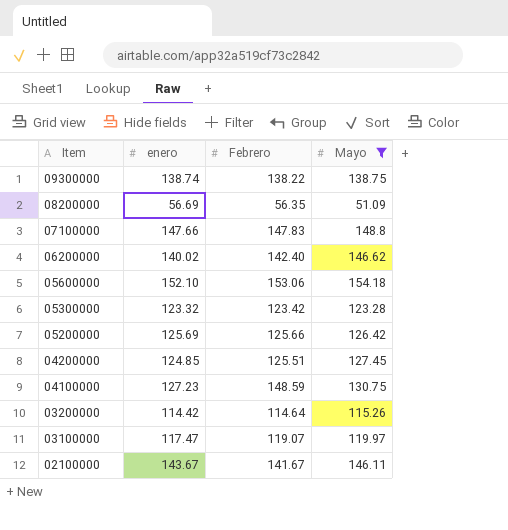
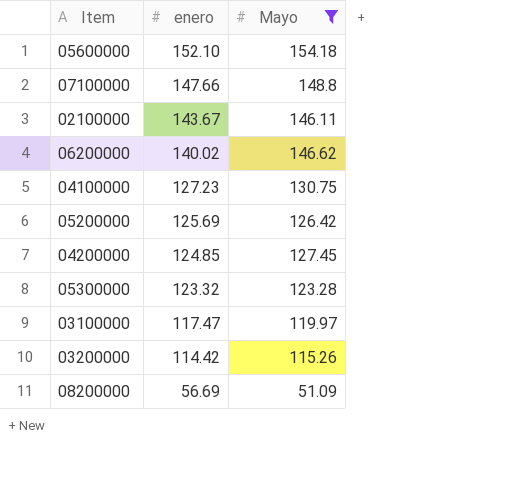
row order: Item descending -> enero descending
column Febrero | position: 3 -> none
row 09300000: 138.74 | 138.22 | 138.75 -> none

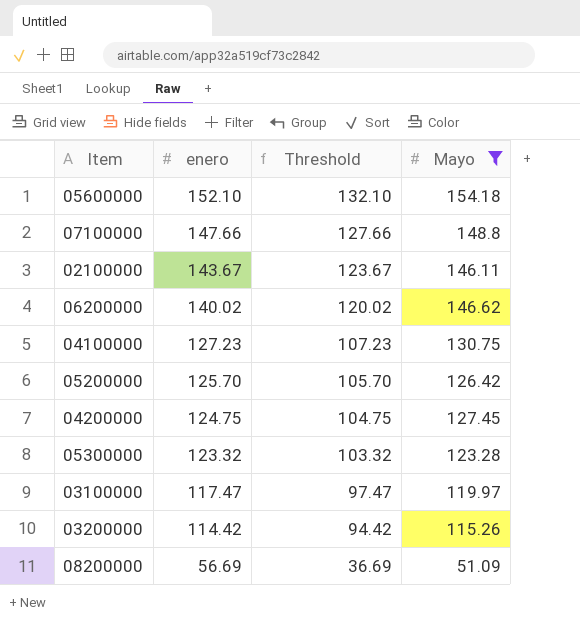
column Threshold | formula: none -> [enero] - 20
05200000 | enero: 125.69 -> 125.70
04200000 | enero: 124.85 -> 124.75

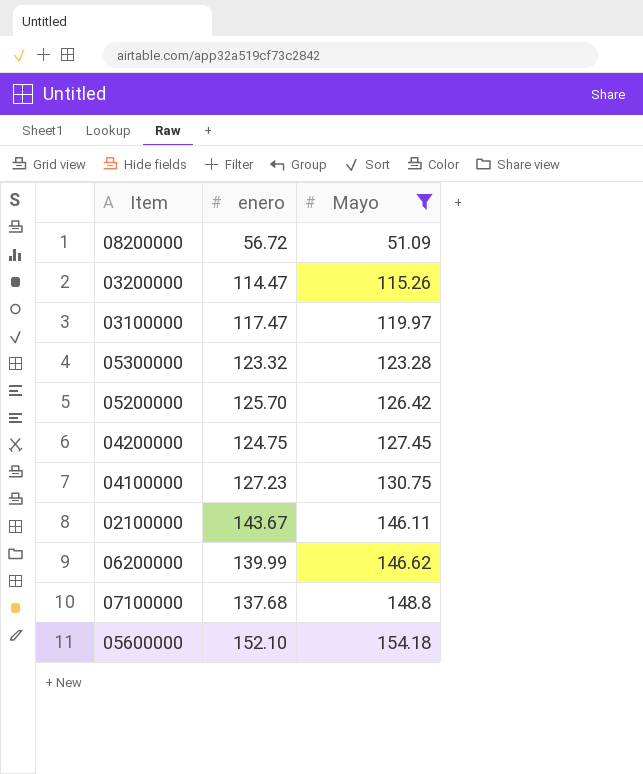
row order: enero descending -> Mayo ascending
column Threshold | formula: [enero] - 20 -> none
08200000 | enero: 56.69 -> 56.72
03200000 | enero: 114.42 -> 114.47
06200000 | enero: 140.02 -> 139.99
07100000 | enero: 147.66 -> 137.68

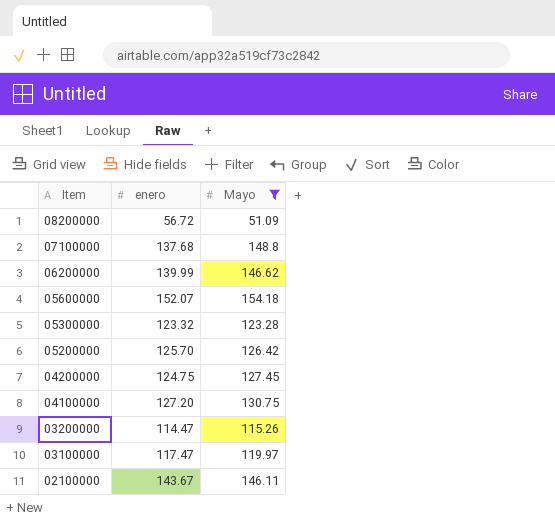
row order: Mayo ascending -> Item descending
05600000 | enero: 152.10 -> 152.07
04100000 | enero: 127.23 -> 127.20

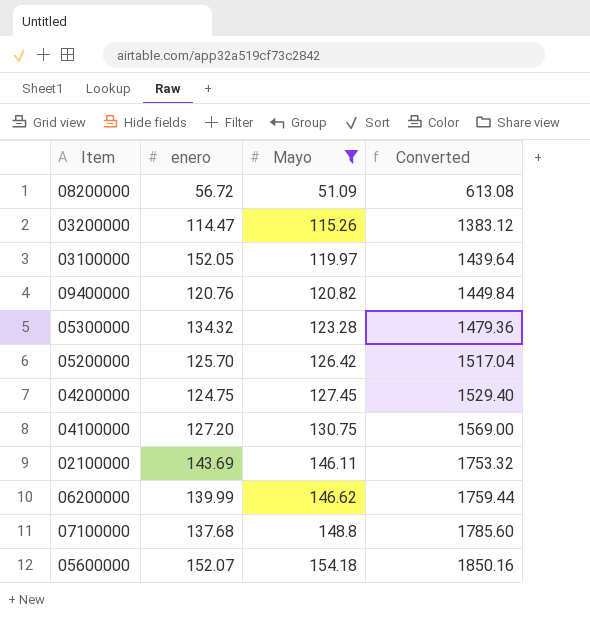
row order: Item descending -> Mayo ascending
column Converted | formula: none -> [Mayo] * 12
03100000 | enero: 117.47 -> 152.05
row 09400000: none -> 120.76 | 120.82 | 1449.84
05300000 | enero: 123.32 -> 134.32
02100000 | enero: 143.67 -> 143.69

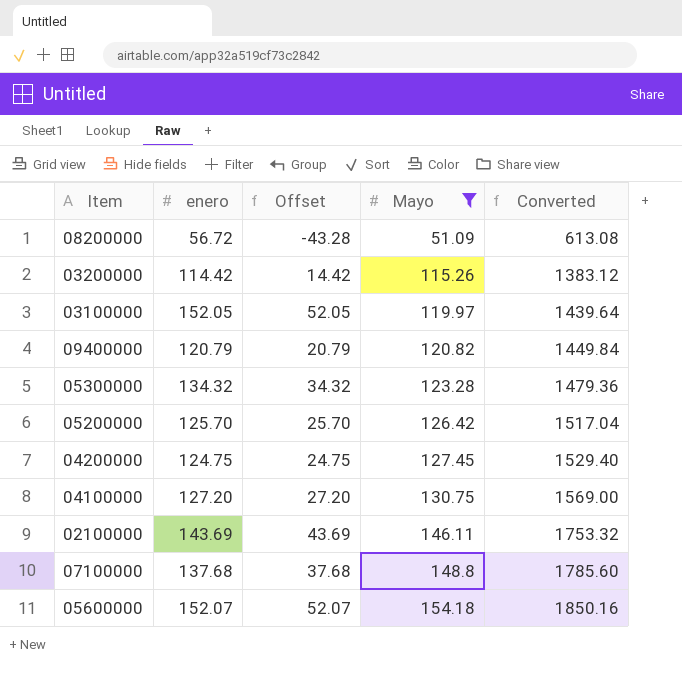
column Offset | formula: none -> [enero] - 100
row 06200000: 139.99 | 146.62 | 1759.44 -> none
03200000 | enero: 114.47 -> 114.42
09400000 | enero: 120.76 -> 120.79

